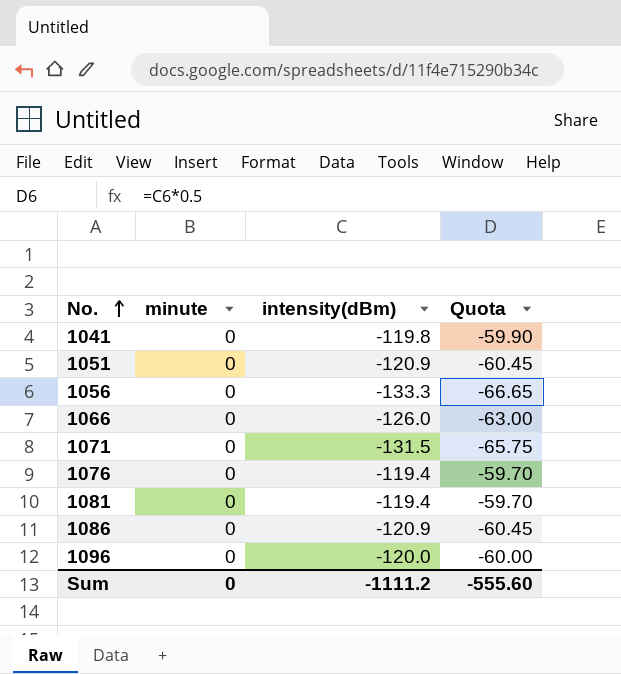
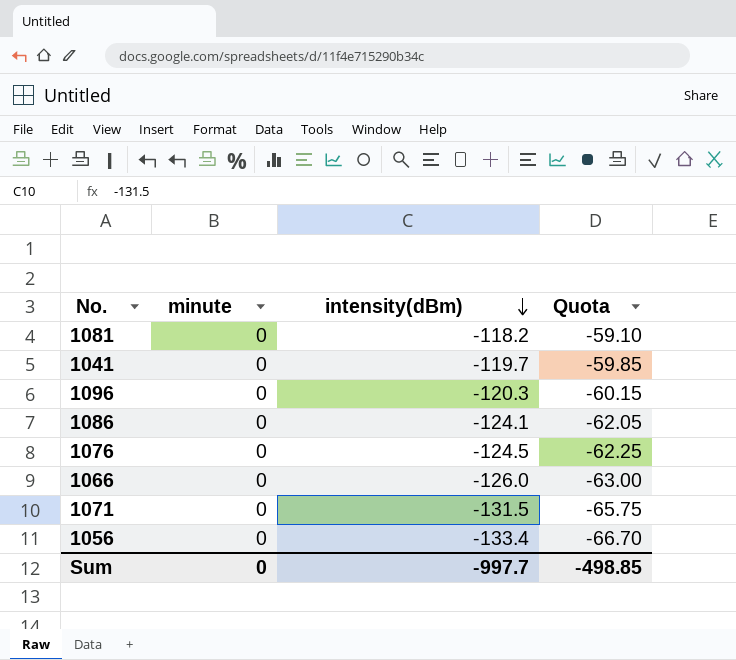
row order: No. ascending -> intensity(dBm) descending
row 1051: 0 | -120.9 | -60.45 -> none
1081 | intensity(dBm): -119.4 -> -118.2
1081 | Quota: -59.70 -> -59.10
1041 | intensity(dBm): -119.8 -> -119.7
1041 | Quota: -59.90 -> -59.85
1096 | intensity(dBm): -120.0 -> -120.3
1096 | Quota: -60.00 -> -60.15
1086 | intensity(dBm): -120.9 -> -124.1
1086 | Quota: -60.45 -> -62.05
1076 | intensity(dBm): -119.4 -> -124.5
1076 | Quota: -59.70 -> -62.25
1056 | intensity(dBm): -133.3 -> -133.4
1056 | Quota: -66.65 -> -66.70
Sum | intensity(dBm): -1111.2 -> -997.7
Sum | Quota: -555.60 -> -498.85

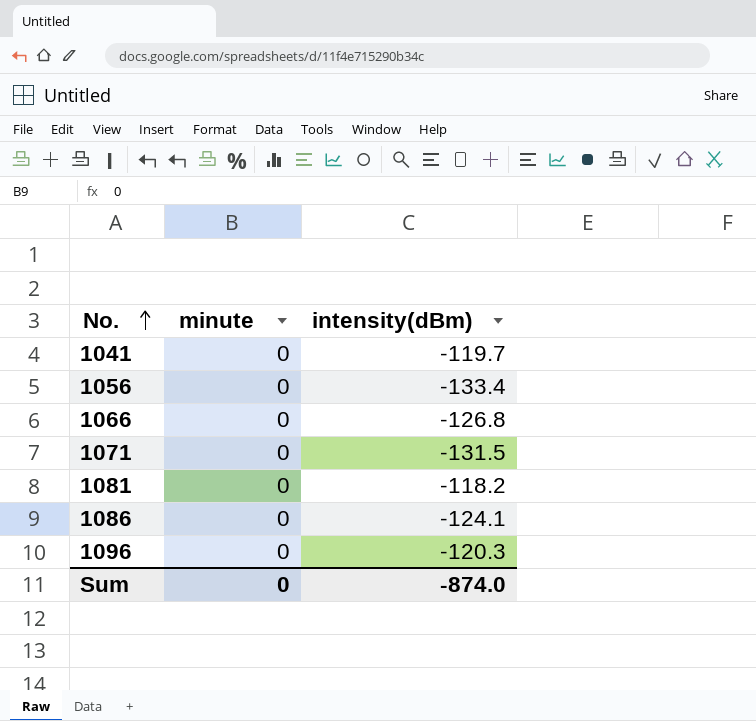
row order: intensity(dBm) descending -> No. ascending
column Quota | formula: [intensity(dBm)] * 0.5 -> none
row 1076: 0 | -124.5 | -62.25 -> none
1066 | intensity(dBm): -126.0 -> -126.8
Sum | intensity(dBm): -997.7 -> -874.0

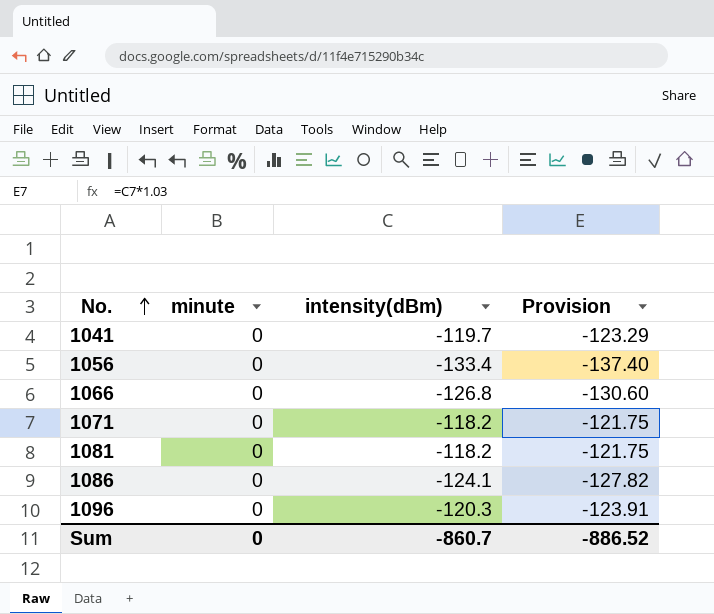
column Provision | formula: none -> [intensity(dBm)] * 1.03
1071 | intensity(dBm): -131.5 -> -118.2
Sum | intensity(dBm): -874.0 -> -860.7

